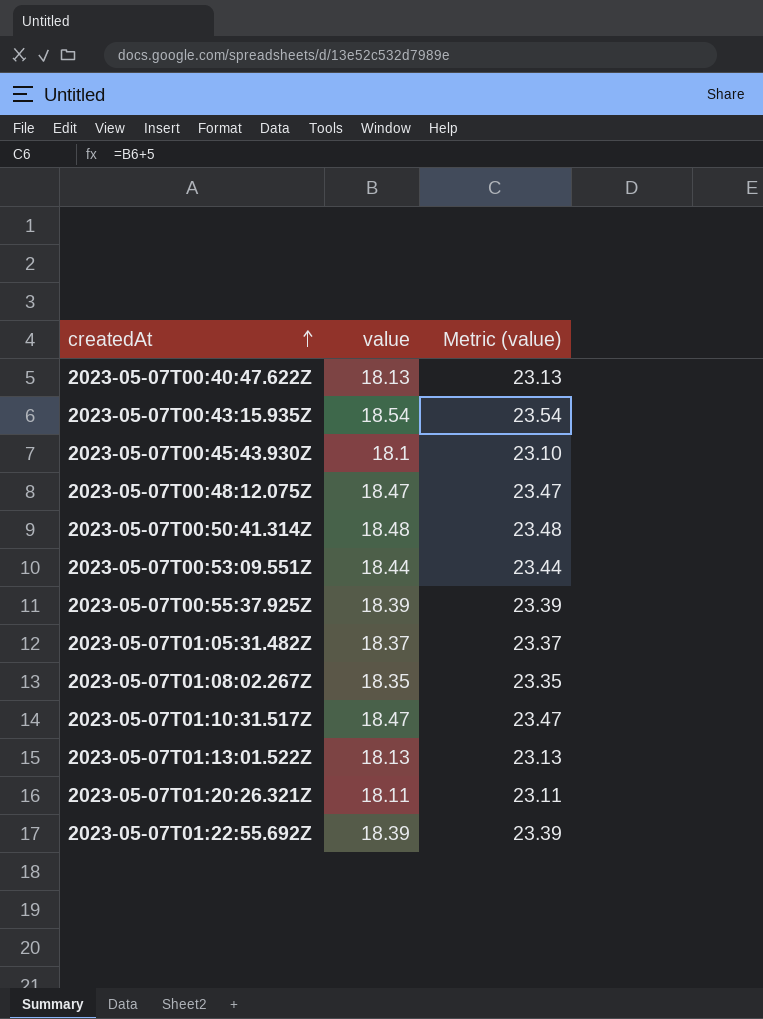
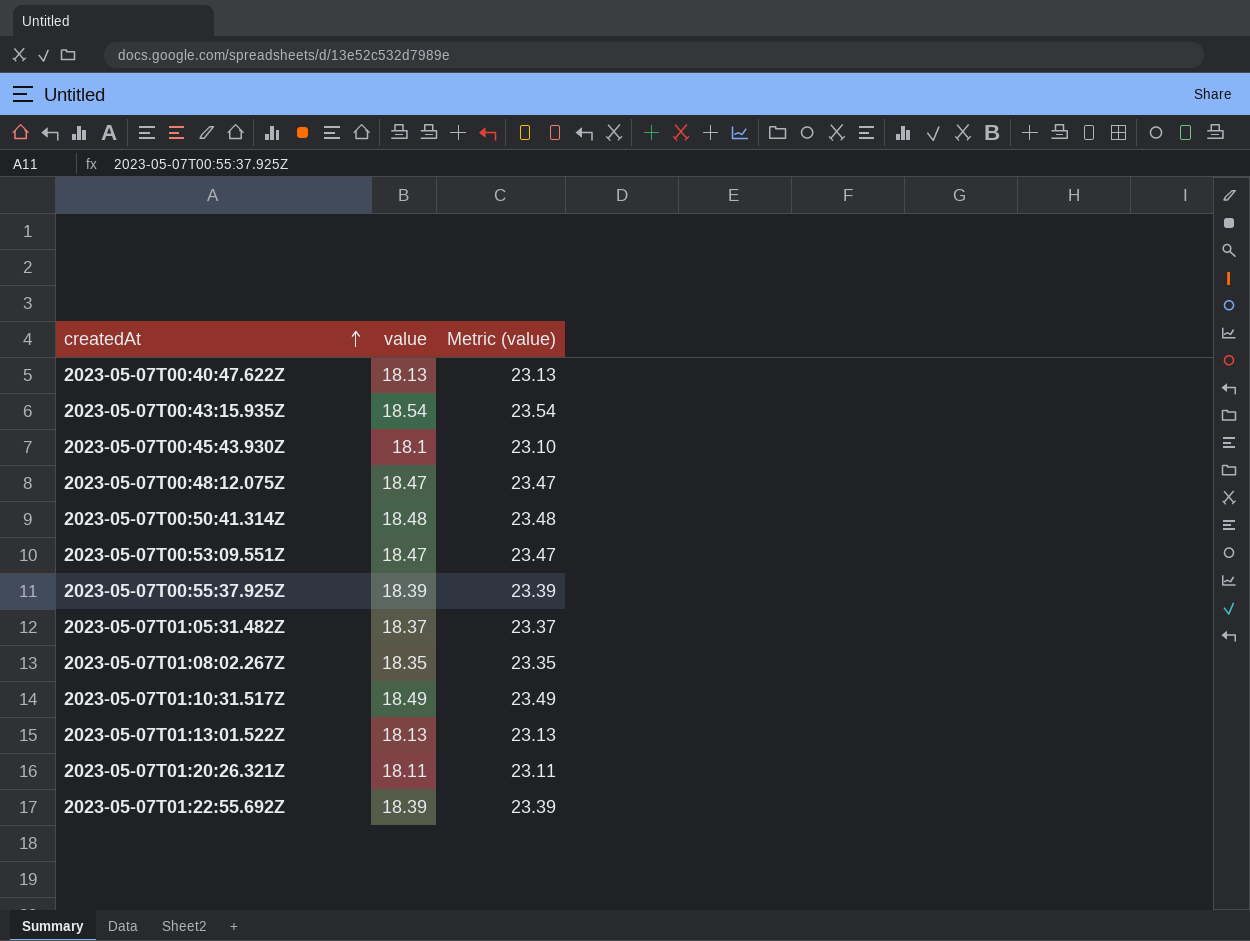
2023-05-07T00:53:09.551Z | value: 18.44 -> 18.47
2023-05-07T00:53:09.551Z | Metric (value): 23.44 -> 23.47
2023-05-07T01:10:31.517Z | value: 18.47 -> 18.49
2023-05-07T01:10:31.517Z | Metric (value): 23.47 -> 23.49

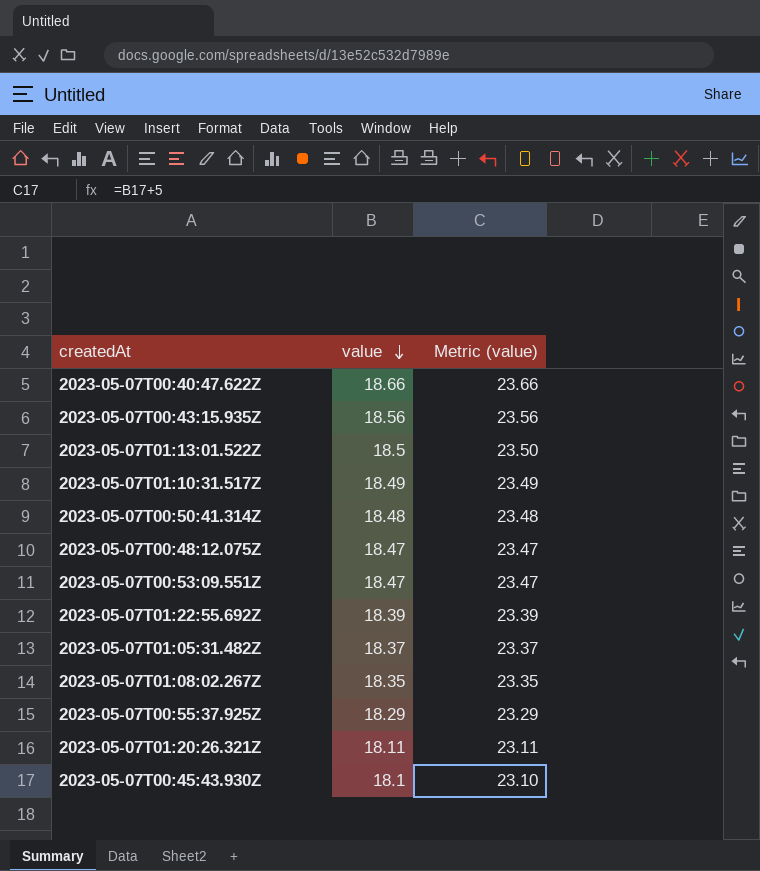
row order: createdAt ascending -> value descending
2023-05-07T00:40:47.622Z | value: 18.13 -> 18.66
2023-05-07T00:40:47.622Z | Metric (value): 23.13 -> 23.66
2023-05-07T00:43:15.935Z | value: 18.54 -> 18.56
2023-05-07T00:43:15.935Z | Metric (value): 23.54 -> 23.56
2023-05-07T01:13:01.522Z | value: 18.13 -> 18.5
2023-05-07T01:13:01.522Z | Metric (value): 23.13 -> 23.50
2023-05-07T00:55:37.925Z | value: 18.39 -> 18.29
2023-05-07T00:55:37.925Z | Metric (value): 23.39 -> 23.29

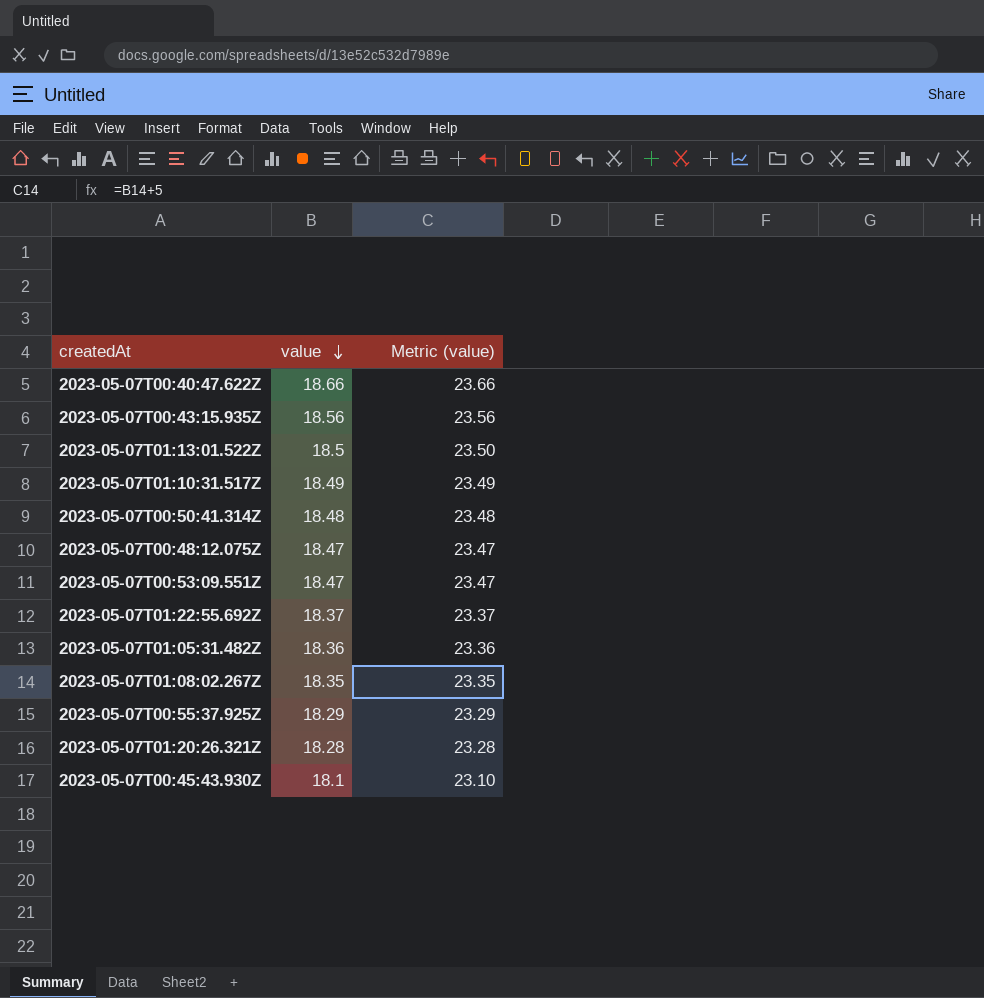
2023-05-07T01:22:55.692Z | value: 18.39 -> 18.37
2023-05-07T01:22:55.692Z | Metric (value): 23.39 -> 23.37
2023-05-07T01:05:31.482Z | value: 18.37 -> 18.36
2023-05-07T01:05:31.482Z | Metric (value): 23.37 -> 23.36
2023-05-07T01:20:26.321Z | value: 18.11 -> 18.28
2023-05-07T01:20:26.321Z | Metric (value): 23.11 -> 23.28

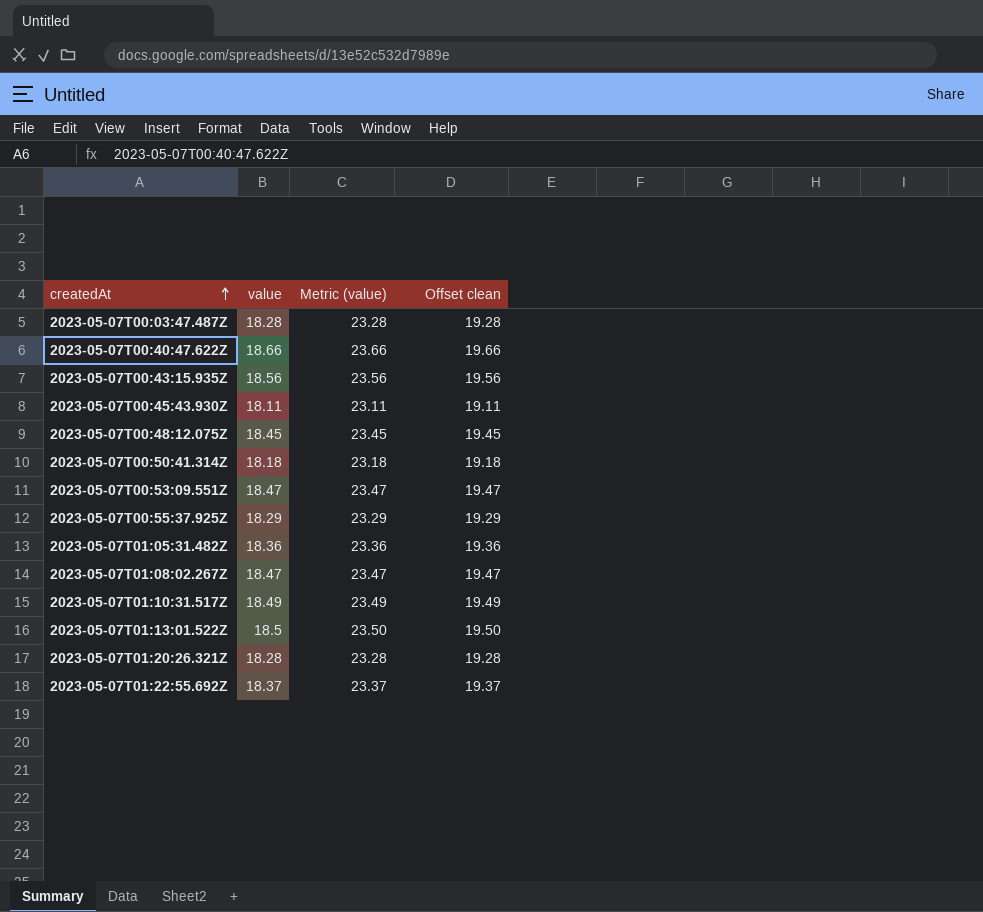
row order: value descending -> createdAt ascending
column Offset clean | formula: none -> [value] + 1
row 2023-05-07T00:03:47.487Z: none -> 18.28 | 23.28 | 19.28
2023-05-07T00:45:43.930Z | value: 18.1 -> 18.11
2023-05-07T00:45:43.930Z | Metric (value): 23.10 -> 23.11
2023-05-07T00:48:12.075Z | value: 18.47 -> 18.45
2023-05-07T00:48:12.075Z | Metric (value): 23.47 -> 23.45
2023-05-07T00:50:41.314Z | value: 18.48 -> 18.18
2023-05-07T00:50:41.314Z | Metric (value): 23.48 -> 23.18
2023-05-07T01:08:02.267Z | value: 18.35 -> 18.47
2023-05-07T01:08:02.267Z | Metric (value): 23.35 -> 23.47

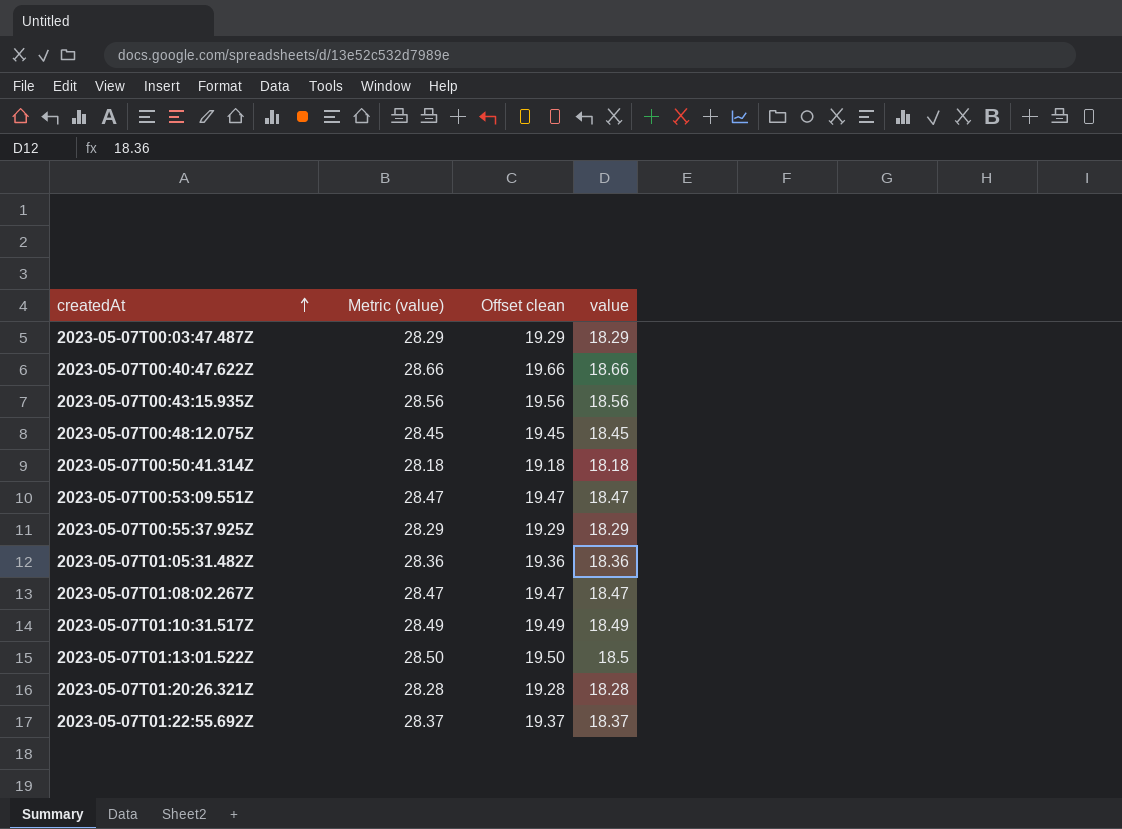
column Metric (value) | formula: [value] + 5 -> [value] + 10
column value | position: 2 -> 4
row 2023-05-07T00:45:43.930Z: 18.11 | 23.11 | 19.11 -> none
2023-05-07T00:03:47.487Z | Offset clean: 19.28 -> 19.29
2023-05-07T00:03:47.487Z | value: 18.28 -> 18.29

